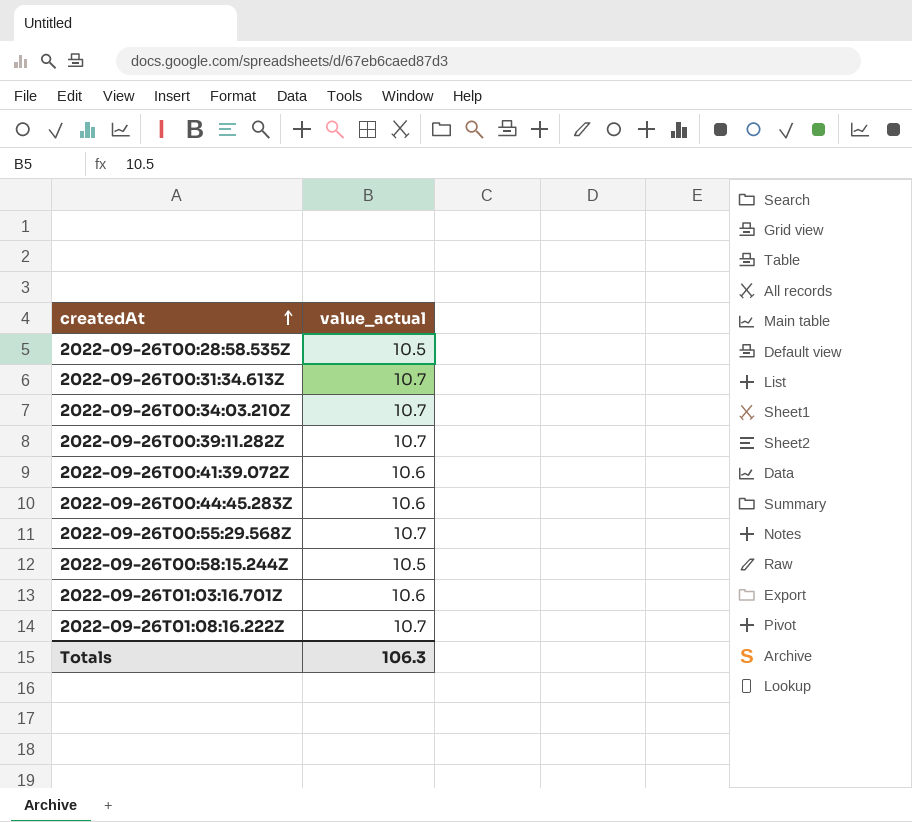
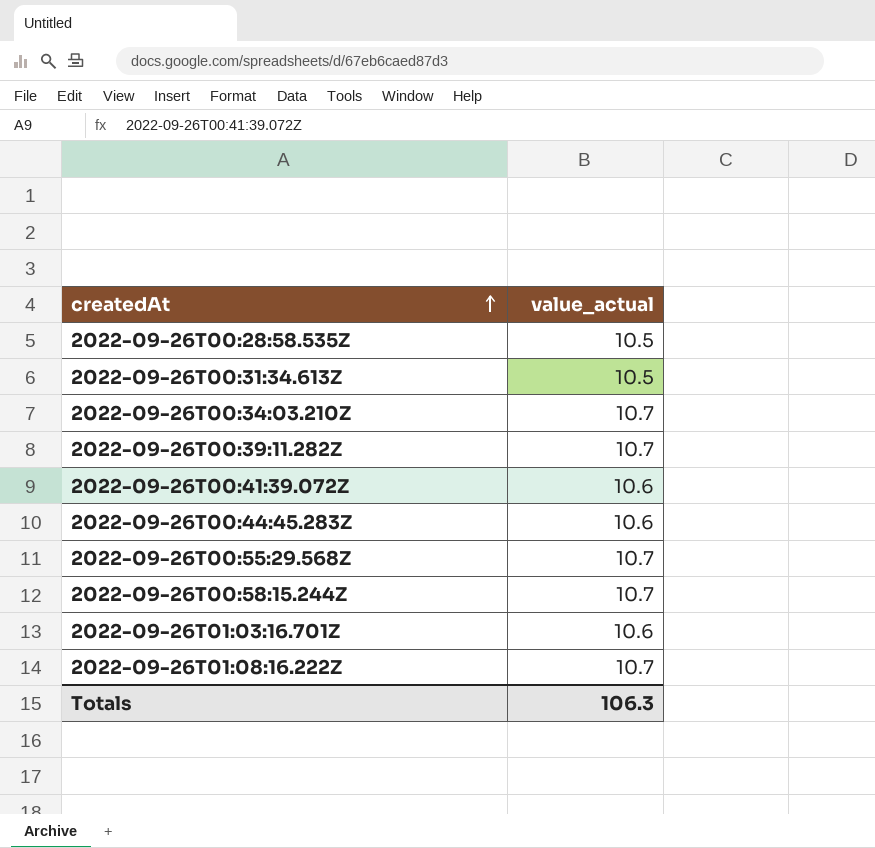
2022-09-26T00:31:34.613Z | value_actual: 10.7 -> 10.5
2022-09-26T00:58:15.244Z | value_actual: 10.5 -> 10.7

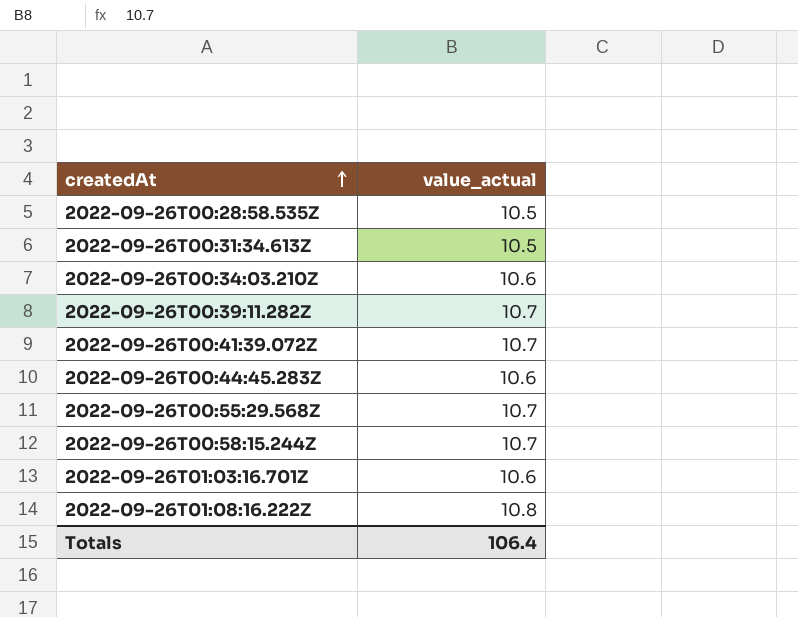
2022-09-26T00:34:03.210Z | value_actual: 10.7 -> 10.6
2022-09-26T00:41:39.072Z | value_actual: 10.6 -> 10.7
2022-09-26T01:08:16.222Z | value_actual: 10.7 -> 10.8
Totals | value_actual: 106.3 -> 106.4

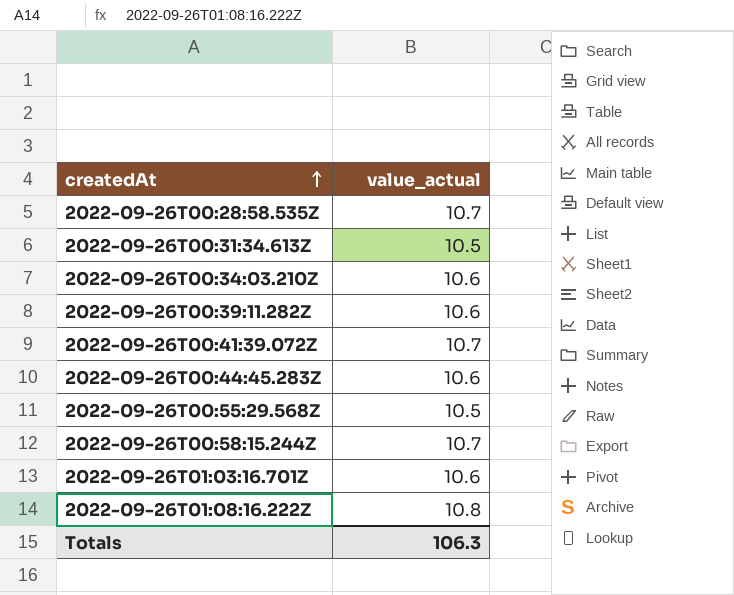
2022-09-26T00:28:58.535Z | value_actual: 10.5 -> 10.7
2022-09-26T00:39:11.282Z | value_actual: 10.7 -> 10.6
2022-09-26T00:55:29.568Z | value_actual: 10.7 -> 10.5
Totals | value_actual: 106.4 -> 106.3

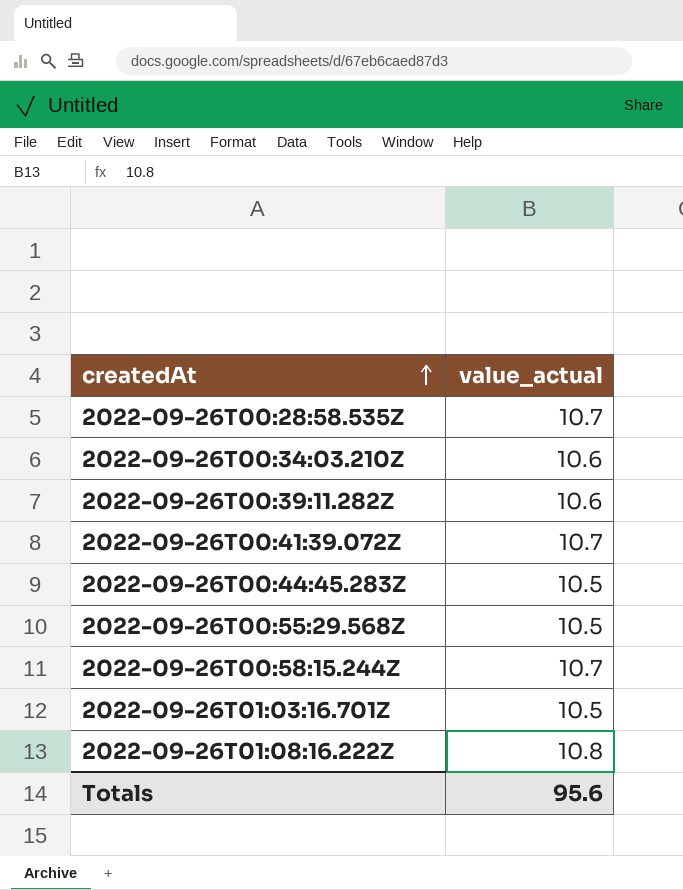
row 2022-09-26T00:31:34.613Z: 10.5 -> none
2022-09-26T00:44:45.283Z | value_actual: 10.6 -> 10.5
2022-09-26T01:03:16.701Z | value_actual: 10.6 -> 10.5
Totals | value_actual: 106.3 -> 95.6

